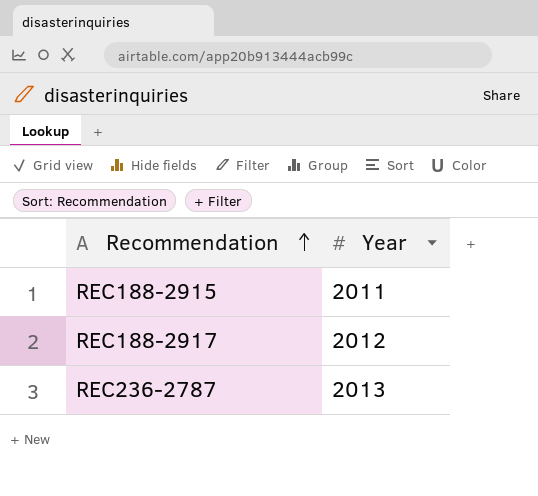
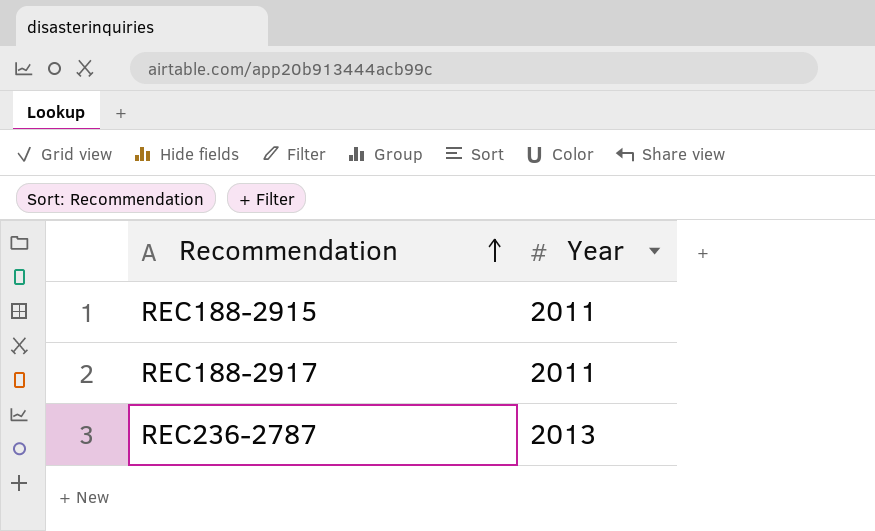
REC188-2917 | Year: 2012 -> 2011

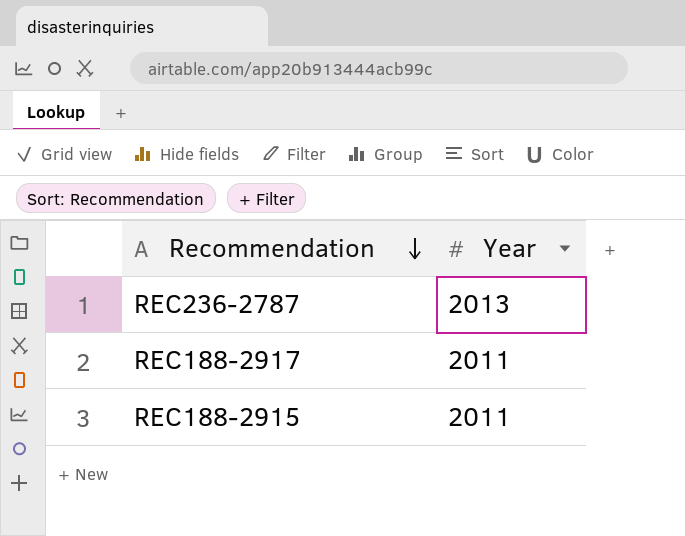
row order: Recommendation ascending -> Recommendation descending

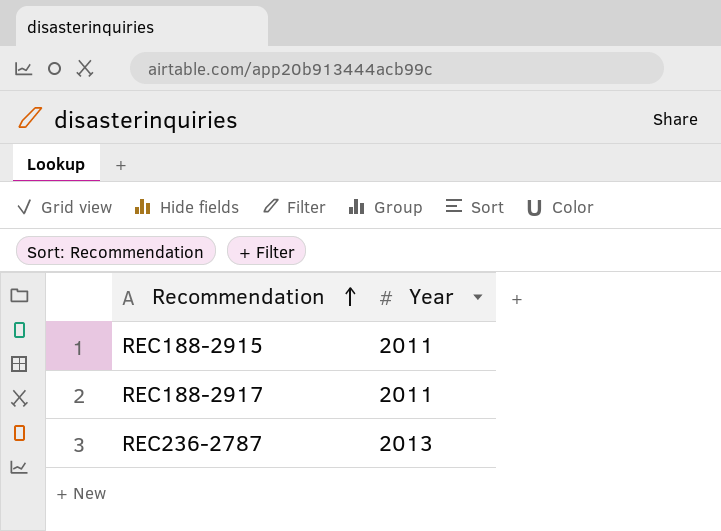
row order: Recommendation descending -> Recommendation ascending

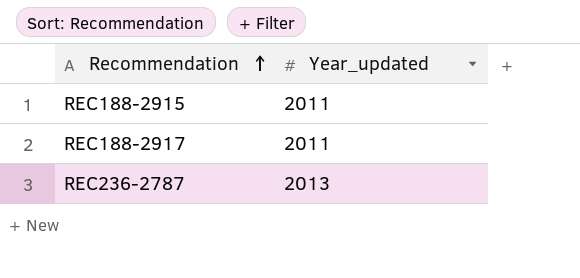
column name: Year -> Year_updated

